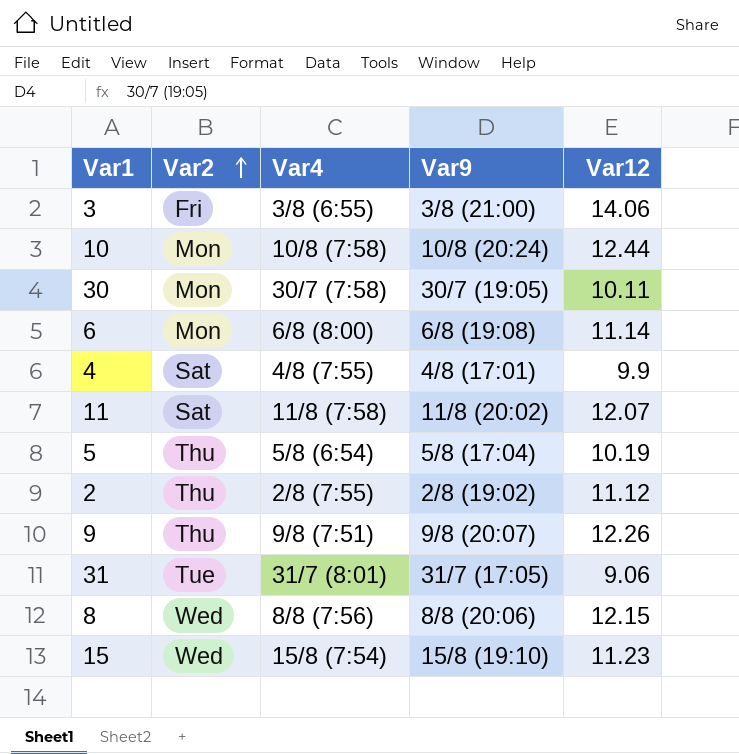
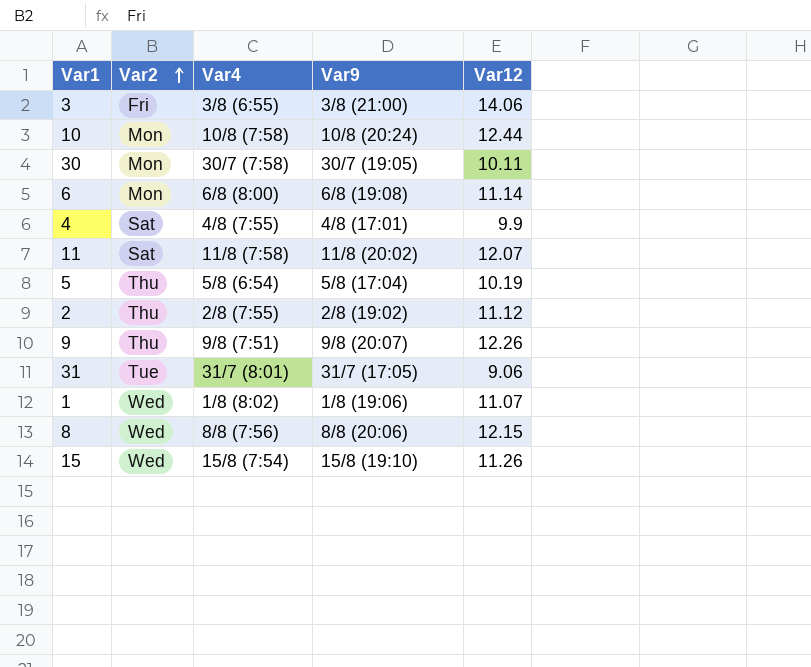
row 1: none -> Wed | 1/8 (8:02) | 1/8 (19:06) | 11.07
15 | Var12: 11.23 -> 11.26

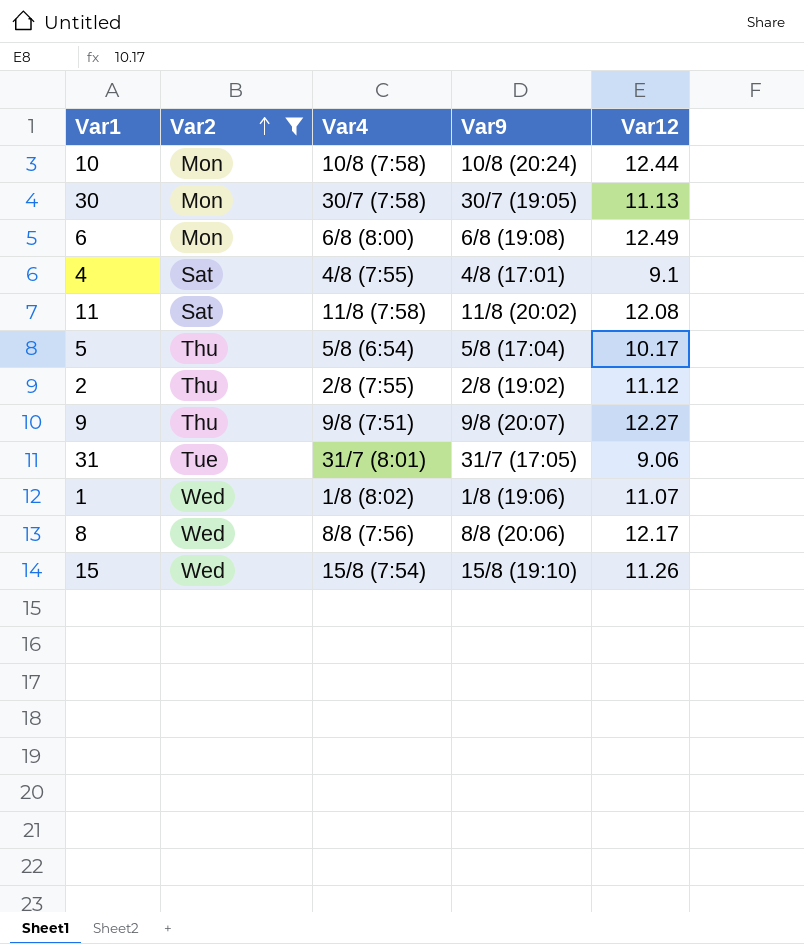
filter: none -> Var2 != Fri
30 | Var12: 10.11 -> 11.13
6 | Var12: 11.14 -> 12.49
4 | Var12: 9.9 -> 9.1
11 | Var12: 12.07 -> 12.08
5 | Var12: 10.19 -> 10.17
9 | Var12: 12.26 -> 12.27
8 | Var12: 12.15 -> 12.17

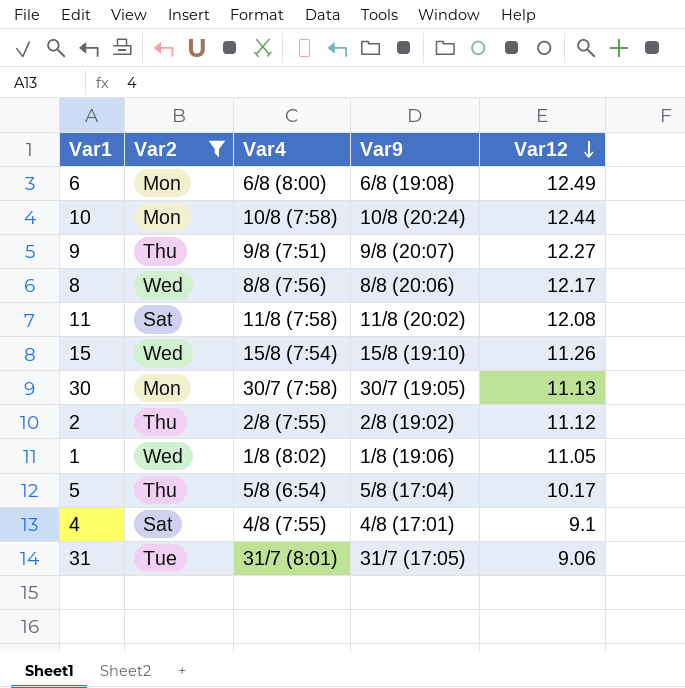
row order: Var2 ascending -> Var12 descending
1 | Var12: 11.07 -> 11.05

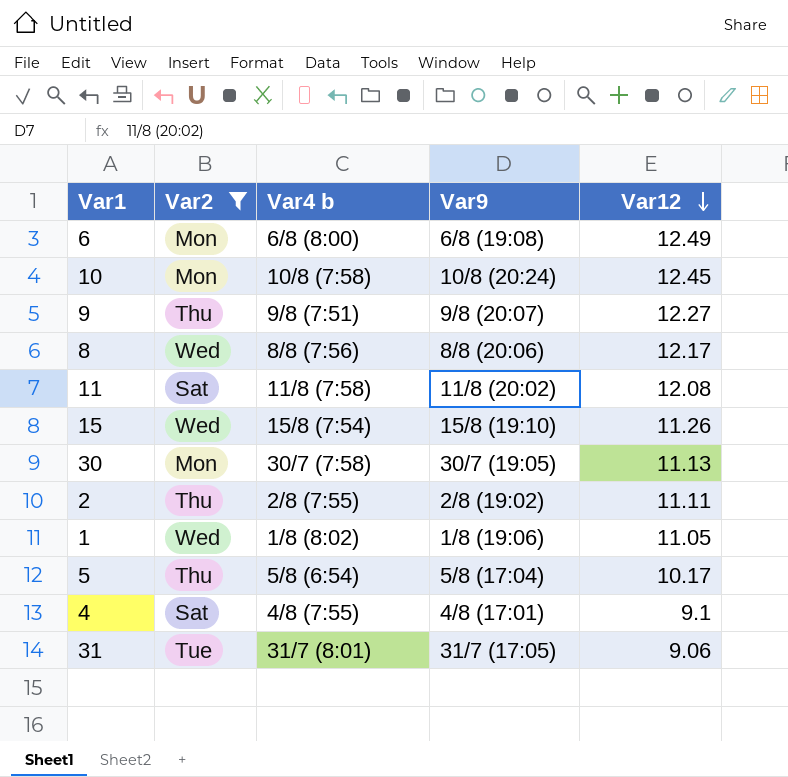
column name: Var4 -> Var4 b
10 | Var12: 12.44 -> 12.45
2 | Var12: 11.12 -> 11.11

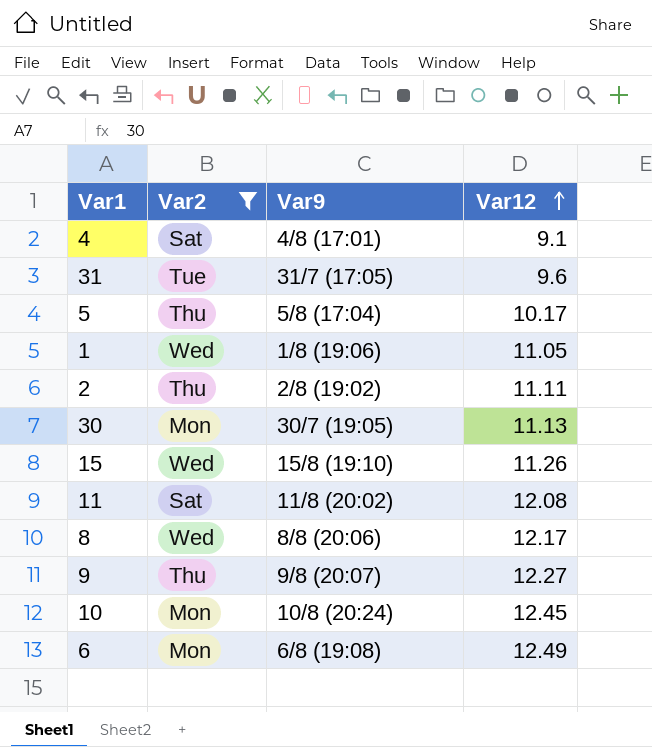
row order: Var12 descending -> Var12 ascending
column Var4 b | position: 3 -> none
31 | Var12: 9.06 -> 9.6

